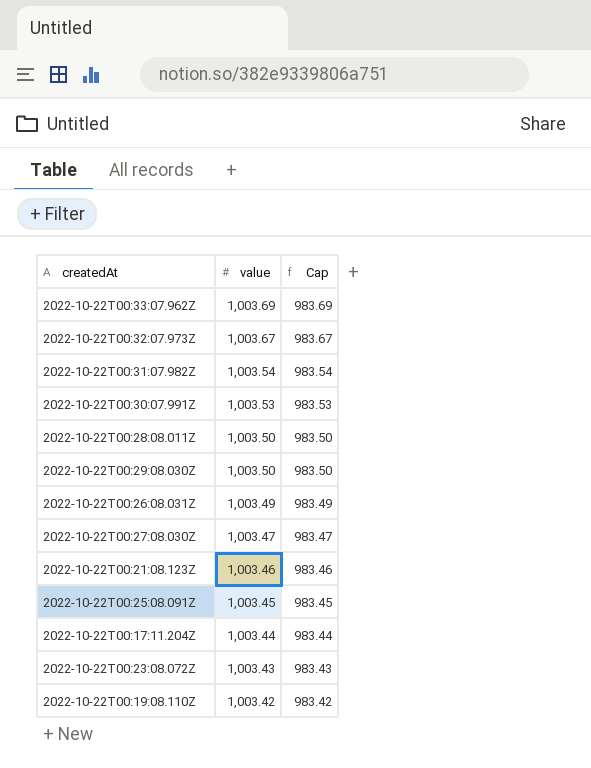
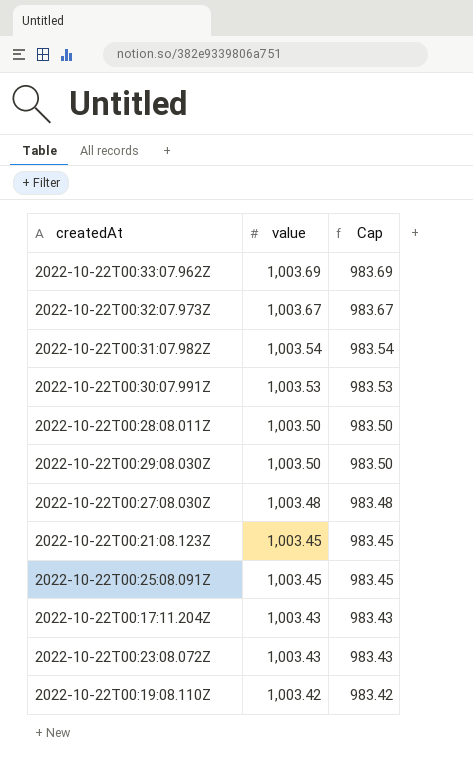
row 2022-10-22T00:26:08.031Z: 1,003.49 | 983.49 -> none
2022-10-22T00:27:08.030Z | value: 1,003.47 -> 1,003.48
2022-10-22T00:27:08.030Z | Cap: 983.47 -> 983.48
2022-10-22T00:21:08.123Z | value: 1,003.46 -> 1,003.45
2022-10-22T00:21:08.123Z | Cap: 983.46 -> 983.45
2022-10-22T00:17:11.204Z | value: 1,003.44 -> 1,003.43
2022-10-22T00:17:11.204Z | Cap: 983.44 -> 983.43

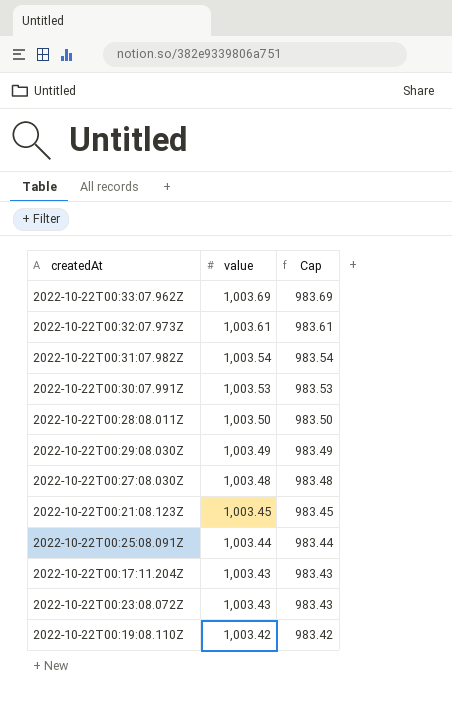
2022-10-22T00:32:07.973Z | value: 1,003.67 -> 1,003.61
2022-10-22T00:32:07.973Z | Cap: 983.67 -> 983.61
2022-10-22T00:29:08.030Z | value: 1,003.50 -> 1,003.49
2022-10-22T00:29:08.030Z | Cap: 983.50 -> 983.49
2022-10-22T00:25:08.091Z | value: 1,003.45 -> 1,003.44
2022-10-22T00:25:08.091Z | Cap: 983.45 -> 983.44

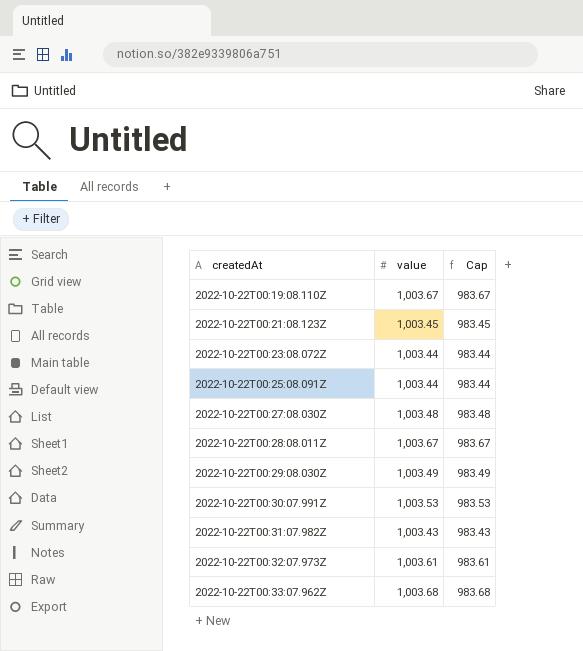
row order: value descending -> createdAt ascending
row 2022-10-22T00:17:11.204Z: 1,003.43 | 983.43 -> none
2022-10-22T00:19:08.110Z | value: 1,003.42 -> 1,003.67
2022-10-22T00:19:08.110Z | Cap: 983.42 -> 983.67
2022-10-22T00:23:08.072Z | value: 1,003.43 -> 1,003.44
2022-10-22T00:23:08.072Z | Cap: 983.43 -> 983.44
2022-10-22T00:28:08.011Z | value: 1,003.50 -> 1,003.67
2022-10-22T00:28:08.011Z | Cap: 983.50 -> 983.67
2022-10-22T00:31:07.982Z | value: 1,003.54 -> 1,003.43
2022-10-22T00:31:07.982Z | Cap: 983.54 -> 983.43
2022-10-22T00:33:07.962Z | value: 1,003.69 -> 1,003.68
2022-10-22T00:33:07.962Z | Cap: 983.69 -> 983.68

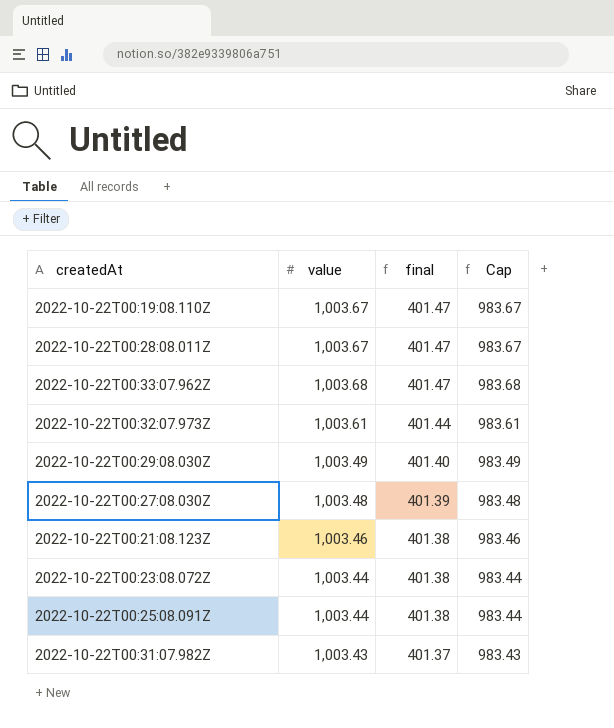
row order: createdAt ascending -> final descending
column final | formula: none -> [value] * 0.4
row 2022-10-22T00:30:07.991Z: 1,003.53 | 983.53 -> none
2022-10-22T00:21:08.123Z | value: 1,003.45 -> 1,003.46
2022-10-22T00:21:08.123Z | Cap: 983.45 -> 983.46

